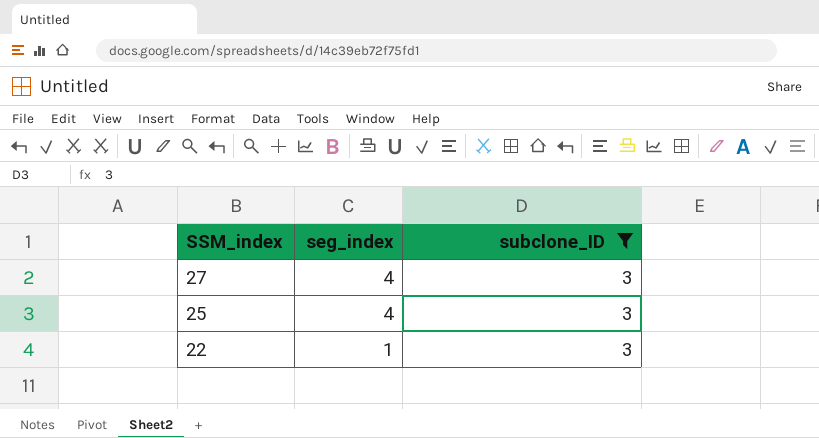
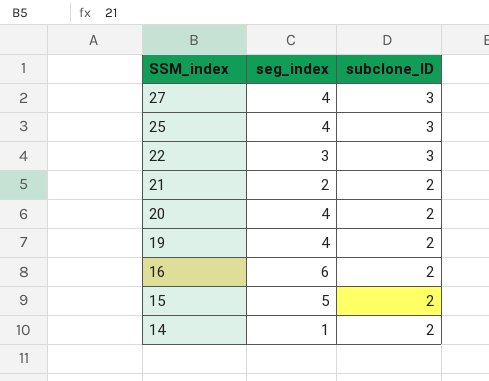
filter: subclone_ID = 3 -> none
22 | seg_index: 1 -> 3

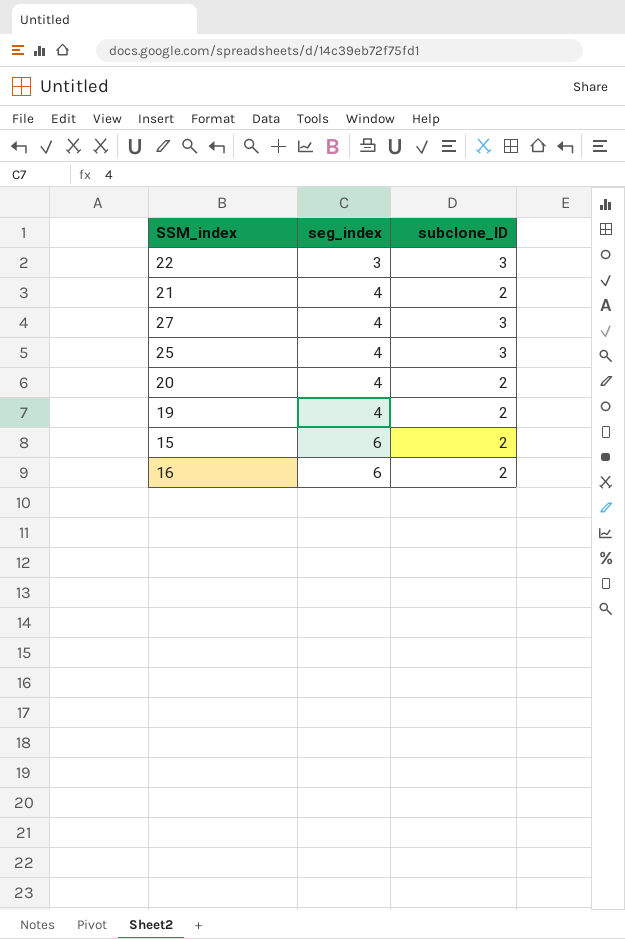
row order: SSM_index descending -> seg_index ascending
row 14: 1 | 2 -> none
21 | seg_index: 2 -> 4
15 | seg_index: 5 -> 6

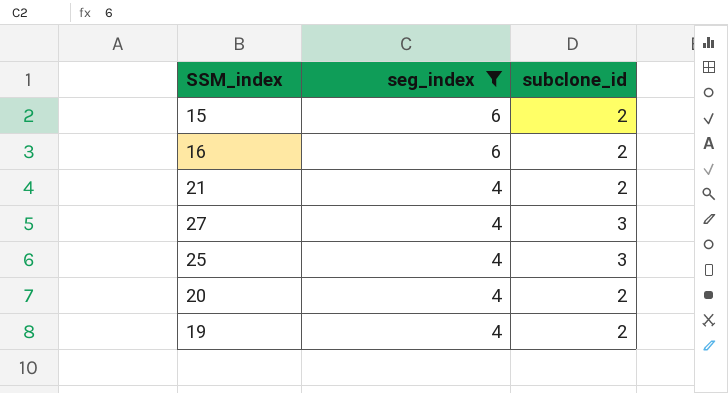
filter: none -> seg_index != 3
row order: seg_index ascending -> seg_index descending
column name: subclone_ID -> subclone_id

